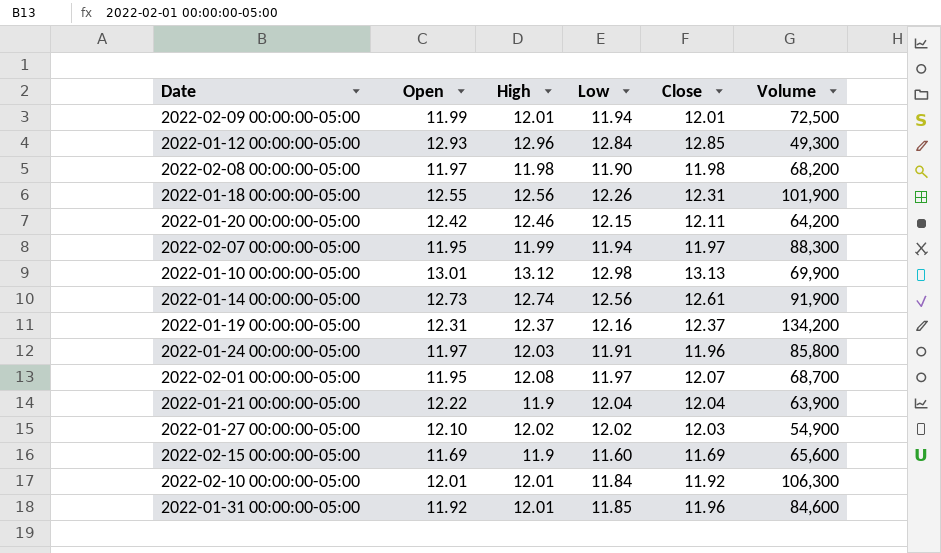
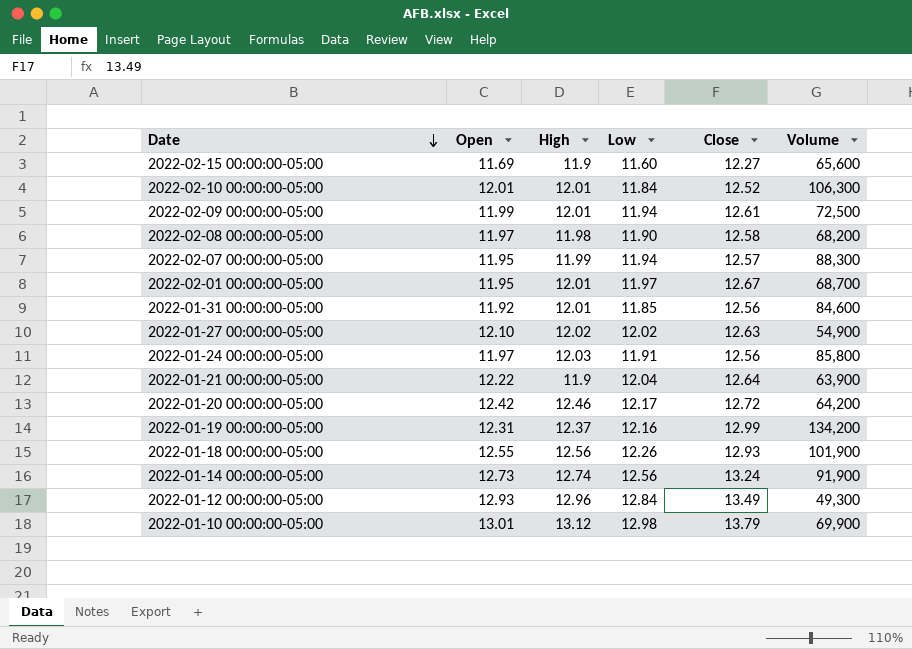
row order: none -> Date descending
2022-02-15 00:00:00-05:00 | Close: 11.69 -> 12.27
2022-02-10 00:00:00-05:00 | Close: 11.92 -> 12.52
2022-02-09 00:00:00-05:00 | Close: 12.01 -> 12.61
2022-02-08 00:00:00-05:00 | Close: 11.98 -> 12.58
2022-02-07 00:00:00-05:00 | Close: 11.97 -> 12.57
2022-02-01 00:00:00-05:00 | High: 12.08 -> 12.01
2022-02-01 00:00:00-05:00 | Close: 12.07 -> 12.67
2022-01-31 00:00:00-05:00 | Close: 11.96 -> 12.56
2022-01-27 00:00:00-05:00 | Close: 12.03 -> 12.63
2022-01-24 00:00:00-05:00 | Close: 11.96 -> 12.56
2022-01-21 00:00:00-05:00 | Close: 12.04 -> 12.64
2022-01-20 00:00:00-05:00 | Low: 12.15 -> 12.17
2022-01-20 00:00:00-05:00 | Close: 12.11 -> 12.72
2022-01-19 00:00:00-05:00 | Close: 12.37 -> 12.99
2022-01-18 00:00:00-05:00 | Close: 12.31 -> 12.93
2022-01-14 00:00:00-05:00 | Close: 12.61 -> 13.24
2022-01-12 00:00:00-05:00 | Close: 12.85 -> 13.49
2022-01-10 00:00:00-05:00 | Close: 13.13 -> 13.79

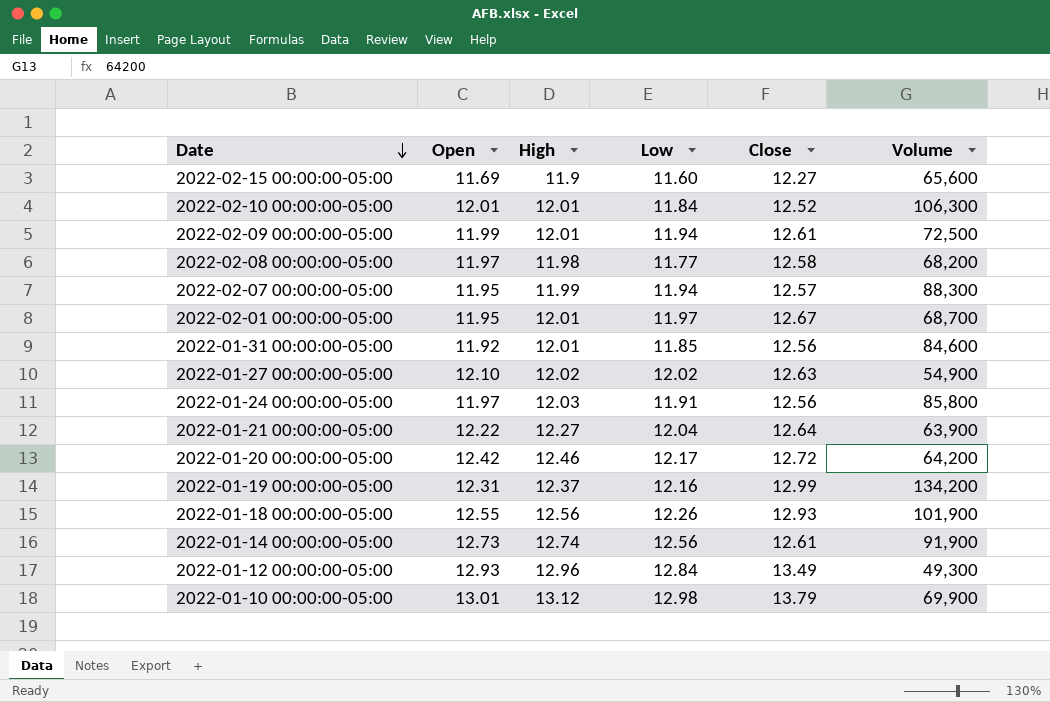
2022-02-08 00:00:00-05:00 | Low: 11.90 -> 11.77
2022-01-21 00:00:00-05:00 | High: 11.9 -> 12.27
2022-01-14 00:00:00-05:00 | Close: 13.24 -> 12.61

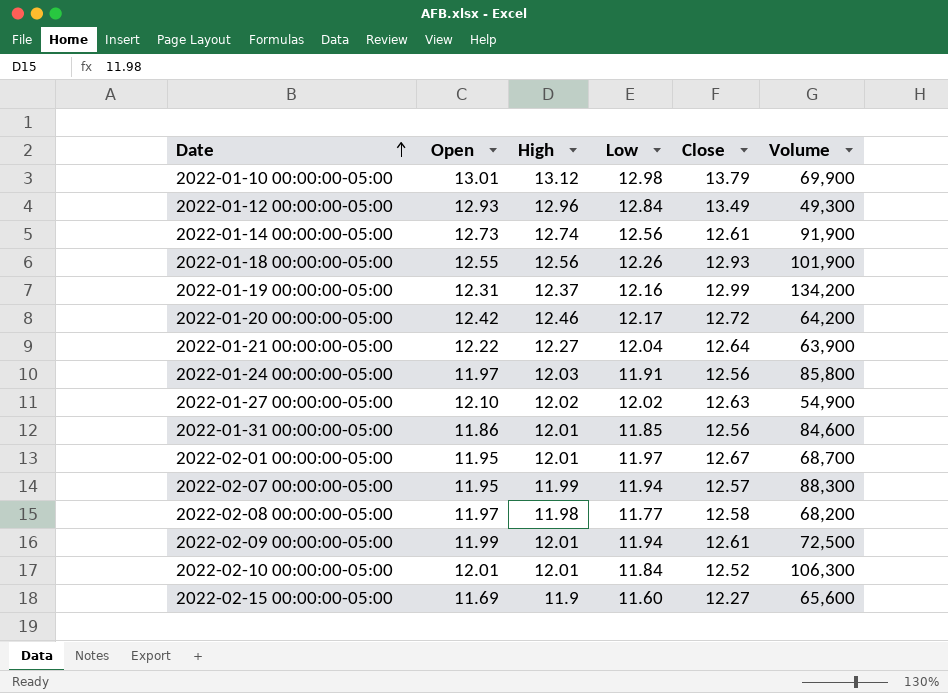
row order: Date descending -> Date ascending
2022-01-31 00:00:00-05:00 | Open: 11.92 -> 11.86

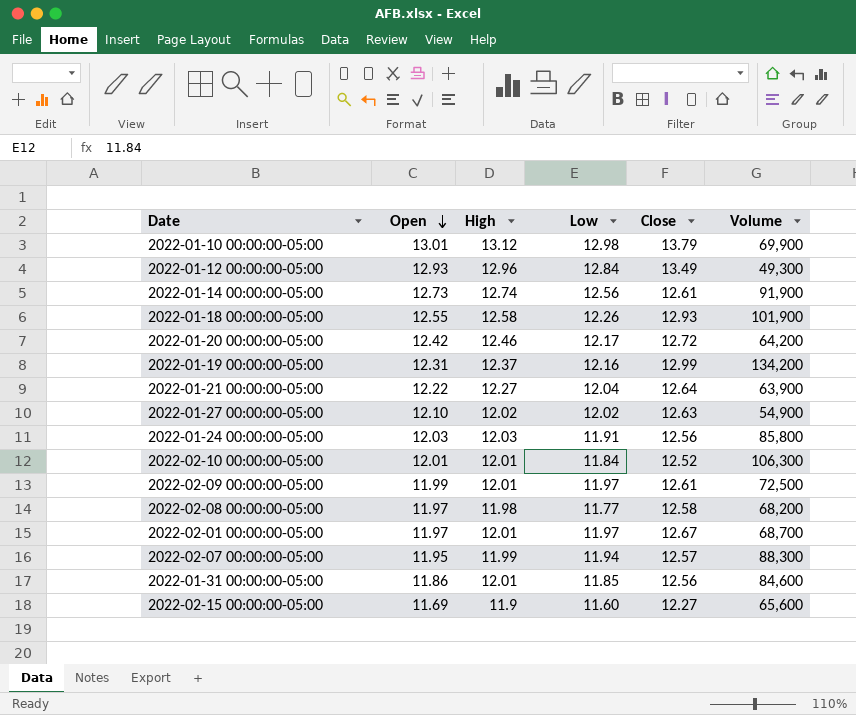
row order: Date ascending -> Open descending
2022-01-18 00:00:00-05:00 | High: 12.56 -> 12.58
2022-01-24 00:00:00-05:00 | Open: 11.97 -> 12.03
2022-02-09 00:00:00-05:00 | Low: 11.94 -> 11.97
2022-02-01 00:00:00-05:00 | Open: 11.95 -> 11.97

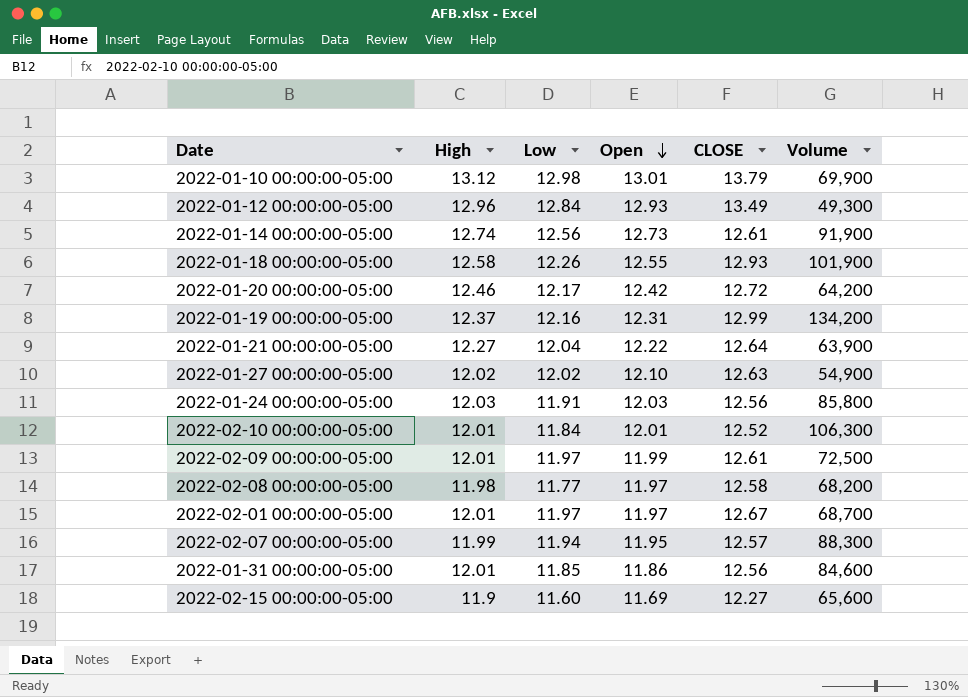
column Open | position: 2 -> 4
column name: Close -> CLOSE

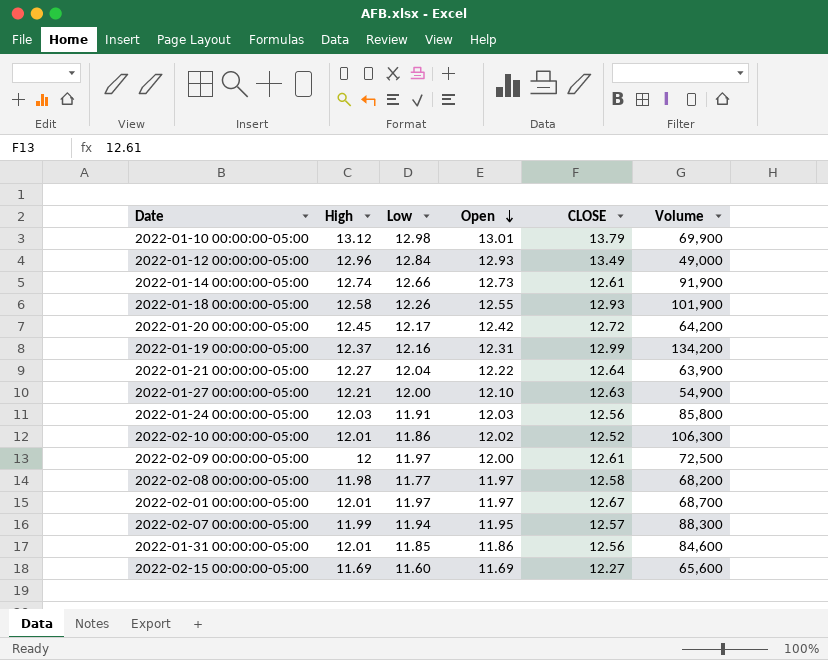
2022-01-12 00:00:00-05:00 | Volume: 49,300 -> 49,000
2022-01-14 00:00:00-05:00 | Low: 12.56 -> 12.66
2022-01-20 00:00:00-05:00 | High: 12.46 -> 12.45
2022-01-27 00:00:00-05:00 | High: 12.02 -> 12.21
2022-01-27 00:00:00-05:00 | Low: 12.02 -> 12.00
2022-02-10 00:00:00-05:00 | Low: 11.84 -> 11.86
2022-02-10 00:00:00-05:00 | Open: 12.01 -> 12.02
2022-02-09 00:00:00-05:00 | High: 12.01 -> 12
2022-02-09 00:00:00-05:00 | Open: 11.99 -> 12.00
2022-02-15 00:00:00-05:00 | High: 11.9 -> 11.69

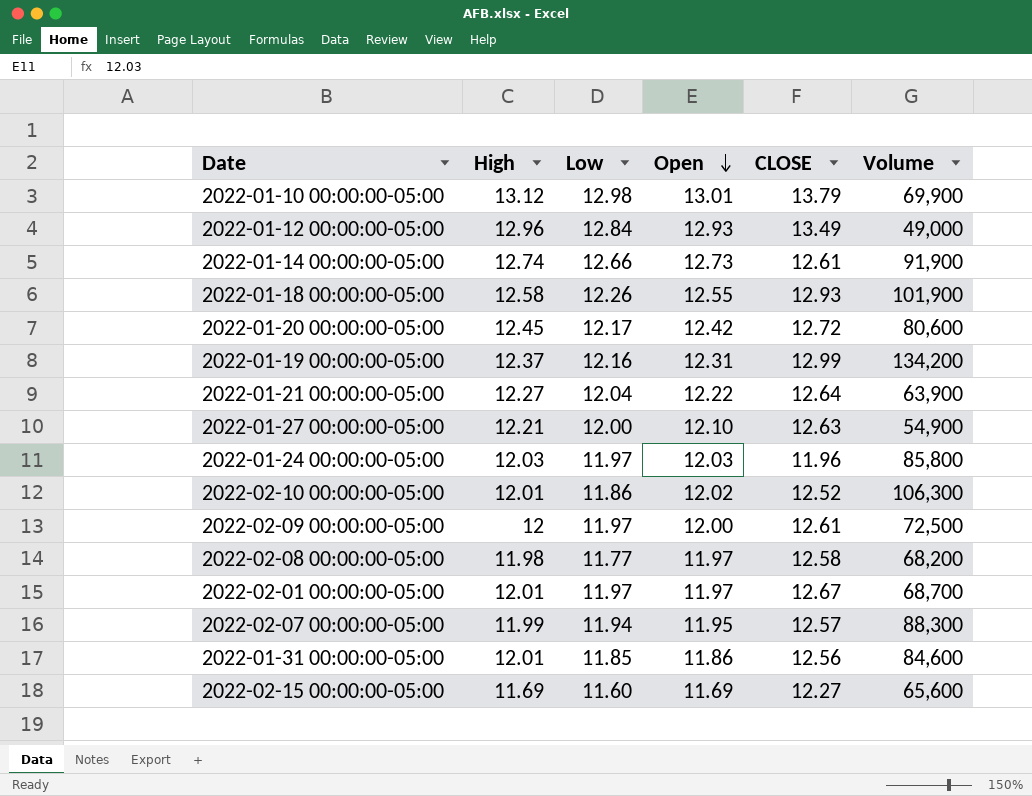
2022-01-20 00:00:00-05:00 | Volume: 64,200 -> 80,600
2022-01-24 00:00:00-05:00 | Low: 11.91 -> 11.97
2022-01-24 00:00:00-05:00 | CLOSE: 12.56 -> 11.96

